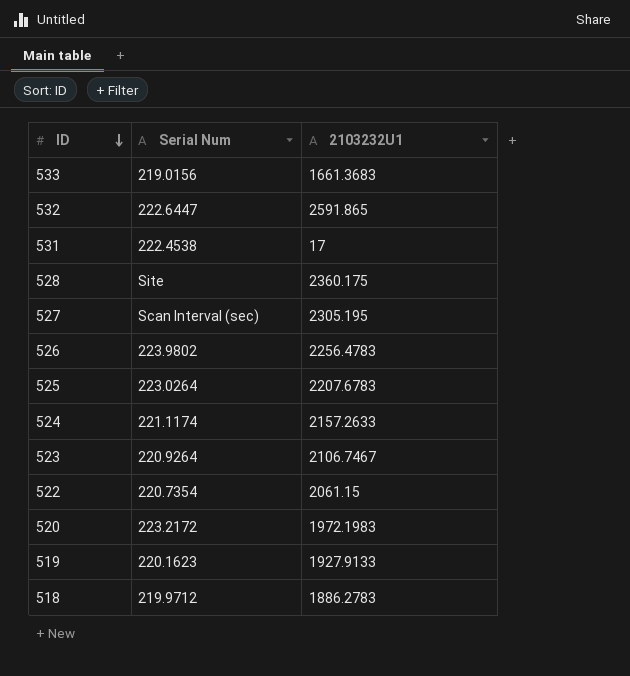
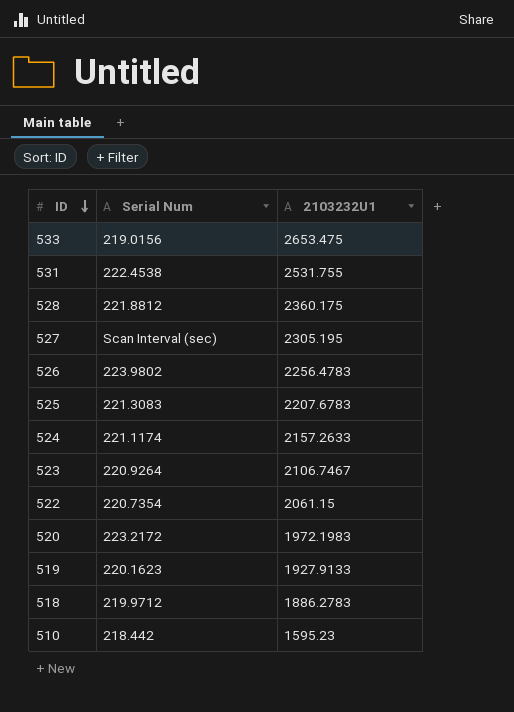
row 532: 222.6447 | 2591.865 -> none
533 | 2103232U1: 1661.3683 -> 2653.475
531 | 2103232U1: 17 -> 2531.755
528 | Serial Num: Site -> 221.8812
525 | Serial Num: 223.0264 -> 221.3083
row 510: none -> 218.442 | 1595.23

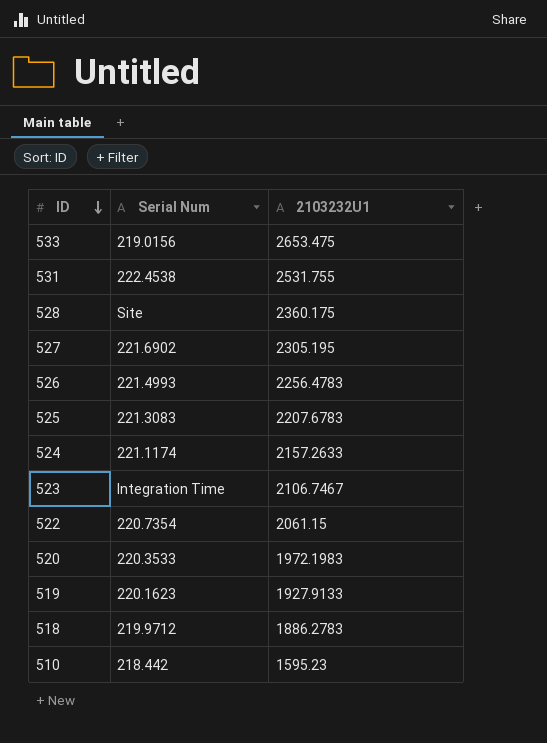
528 | Serial Num: 221.8812 -> Site
527 | Serial Num: Scan Interval (sec) -> 221.6902
526 | Serial Num: 223.9802 -> 221.4993
523 | Serial Num: 220.9264 -> Integration Time
520 | Serial Num: 223.2172 -> 220.3533

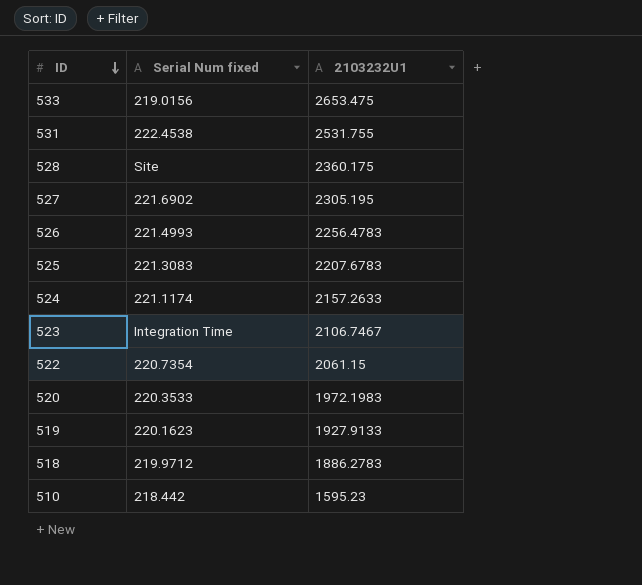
column name: Serial Num -> Serial Num fixed

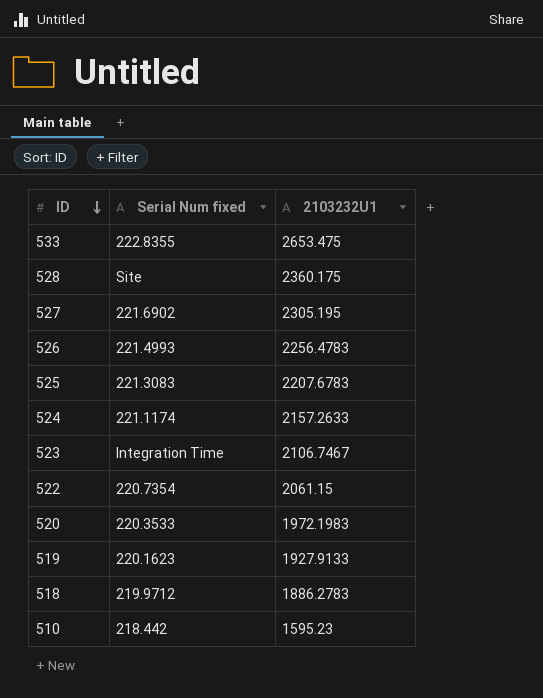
row 531: 222.4538 | 2531.755 -> none
533 | Serial Num fixed: 219.0156 -> 222.8355

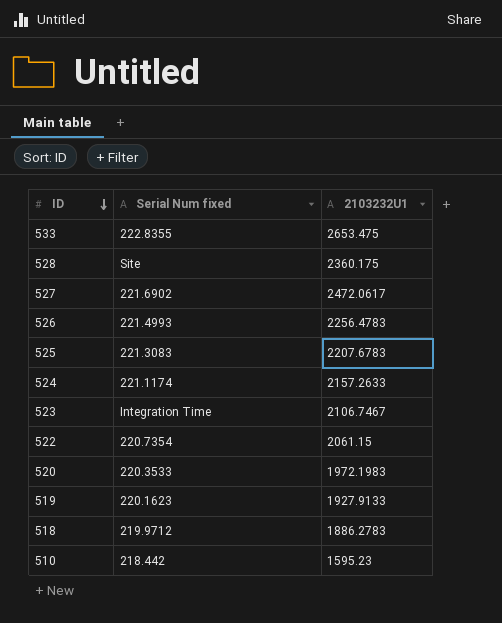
527 | 2103232U1: 2305.195 -> 2472.0617

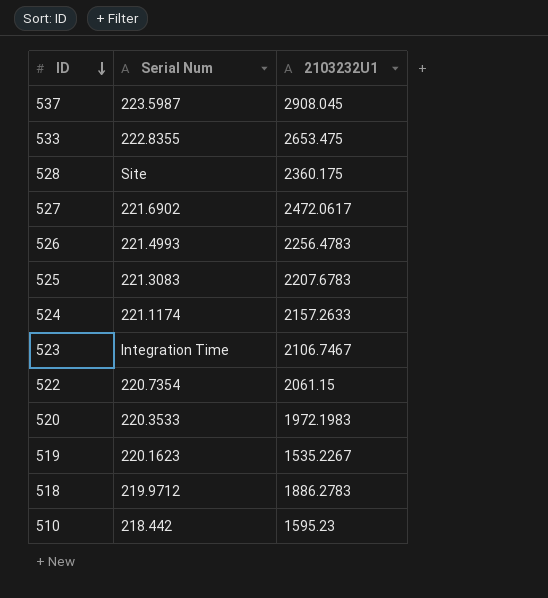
column name: Serial Num fixed -> Serial Num
row 537: none -> 223.5987 | 2908.045
519 | 2103232U1: 1927.9133 -> 1535.2267

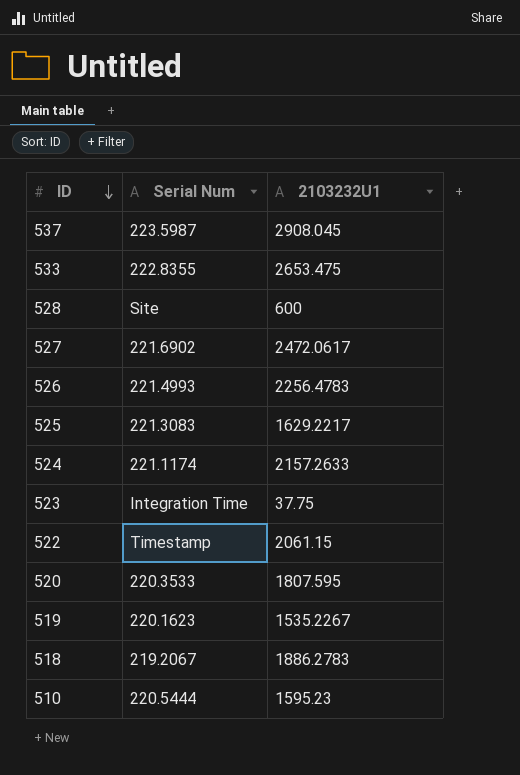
528 | 2103232U1: 2360.175 -> 600
525 | 2103232U1: 2207.6783 -> 1629.2217
523 | 2103232U1: 2106.7467 -> 37.75
522 | Serial Num: 220.7354 -> Timestamp
520 | 2103232U1: 1972.1983 -> 1807.595
518 | Serial Num: 219.9712 -> 219.2067
510 | Serial Num: 218.442 -> 220.5444

